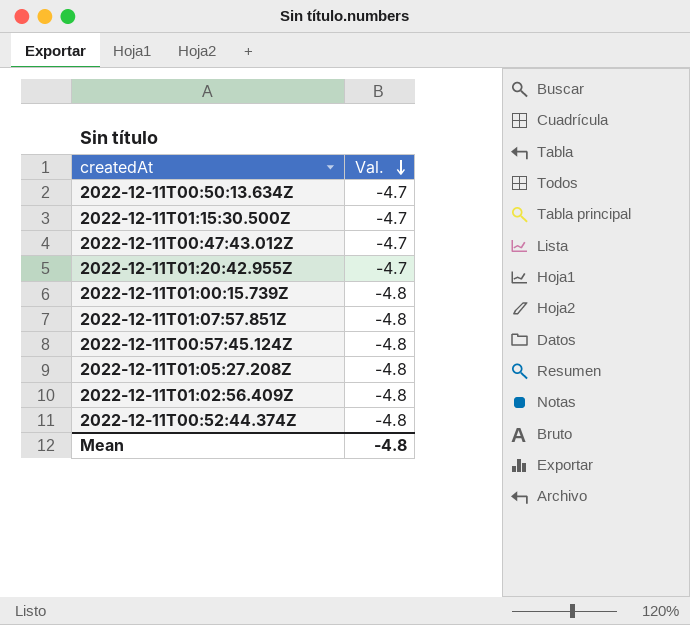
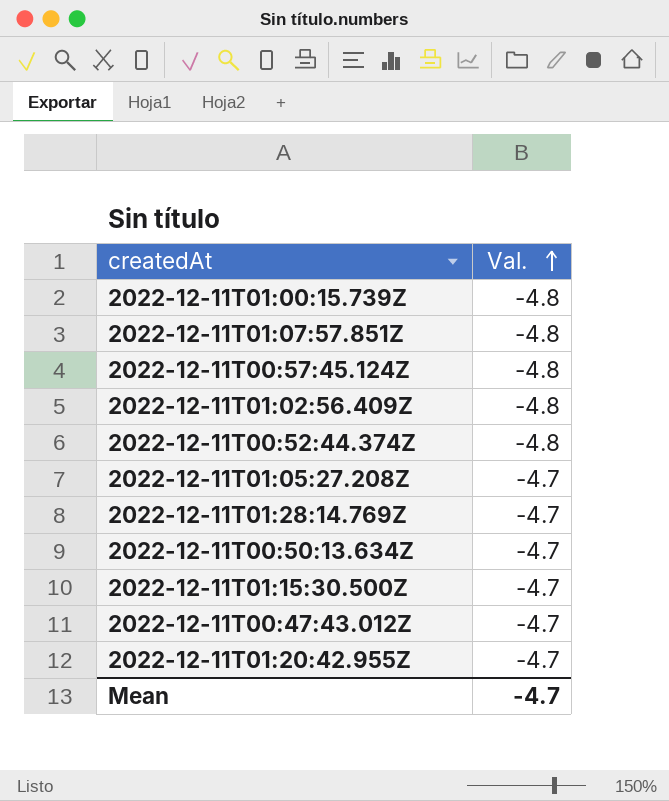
row order: Val. descending -> Val. ascending
2022-12-11T01:05:27.208Z | Val.: -4.8 -> -4.7
row 2022-12-11T01:28:14.769Z: none -> -4.7
Mean | Val.: -4.8 -> -4.7

